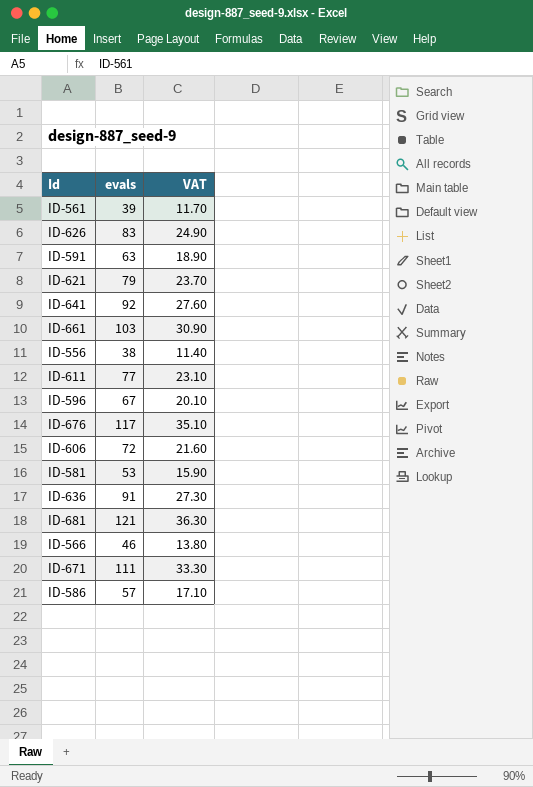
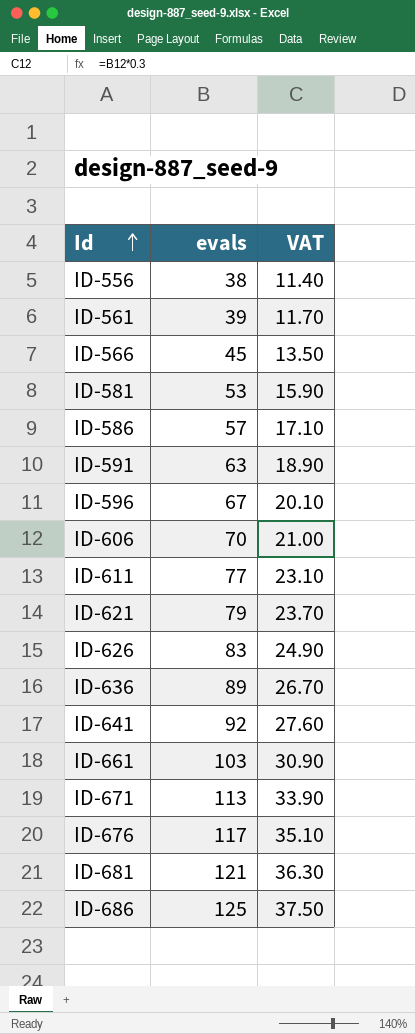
row order: none -> Id ascending
ID-566 | evals: 46 -> 45
ID-566 | VAT: 13.80 -> 13.50
ID-606 | evals: 72 -> 70
ID-606 | VAT: 21.60 -> 21.00
ID-636 | evals: 91 -> 89
ID-636 | VAT: 27.30 -> 26.70
ID-671 | evals: 111 -> 113
ID-671 | VAT: 33.30 -> 33.90
row ID-686: none -> 125 | 37.50

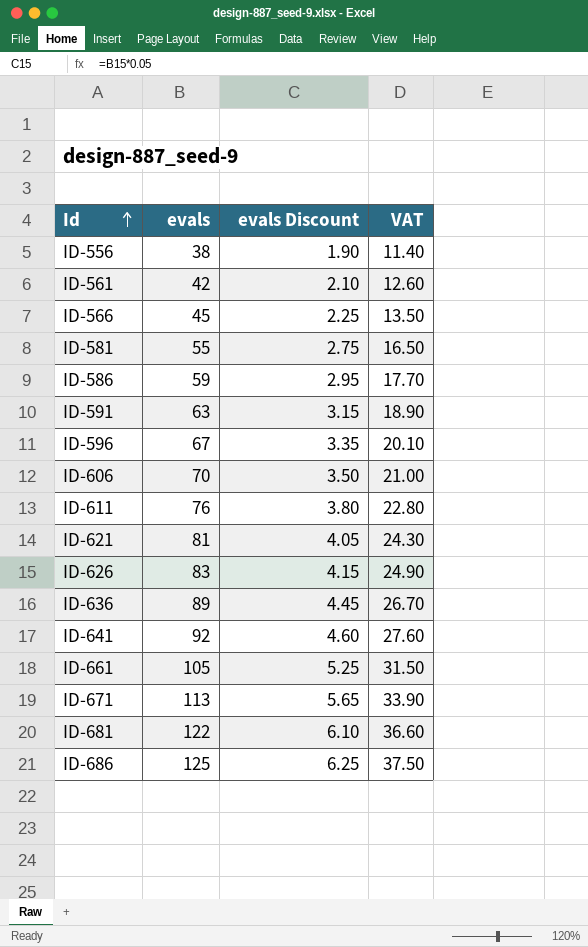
column evals Discount | formula: none -> [evals] * 0.05
row ID-676: 117 | 35.10 -> none
ID-561 | evals: 39 -> 42
ID-561 | VAT: 11.70 -> 12.60
ID-581 | evals: 53 -> 55
ID-581 | VAT: 15.90 -> 16.50
ID-586 | evals: 57 -> 59
ID-586 | VAT: 17.10 -> 17.70
ID-611 | evals: 77 -> 76
ID-611 | VAT: 23.10 -> 22.80
ID-621 | evals: 79 -> 81
ID-621 | VAT: 23.70 -> 24.30
ID-661 | evals: 103 -> 105
ID-661 | VAT: 30.90 -> 31.50
ID-681 | evals: 121 -> 122
ID-681 | VAT: 36.30 -> 36.60

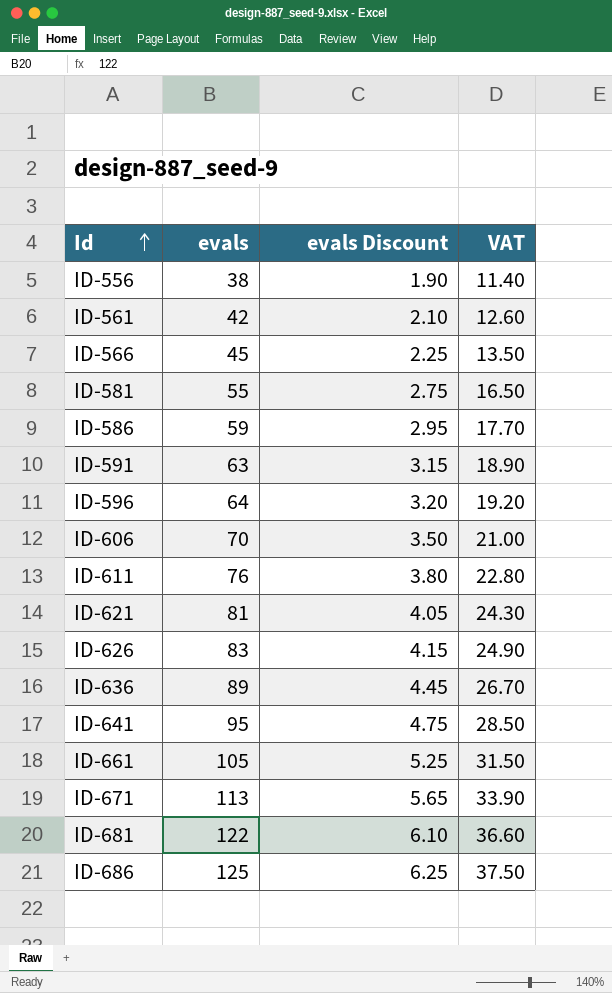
ID-596 | evals: 67 -> 64
ID-596 | evals Discount: 3.35 -> 3.20
ID-596 | VAT: 20.10 -> 19.20
ID-641 | evals: 92 -> 95
ID-641 | evals Discount: 4.60 -> 4.75
ID-641 | VAT: 27.60 -> 28.50

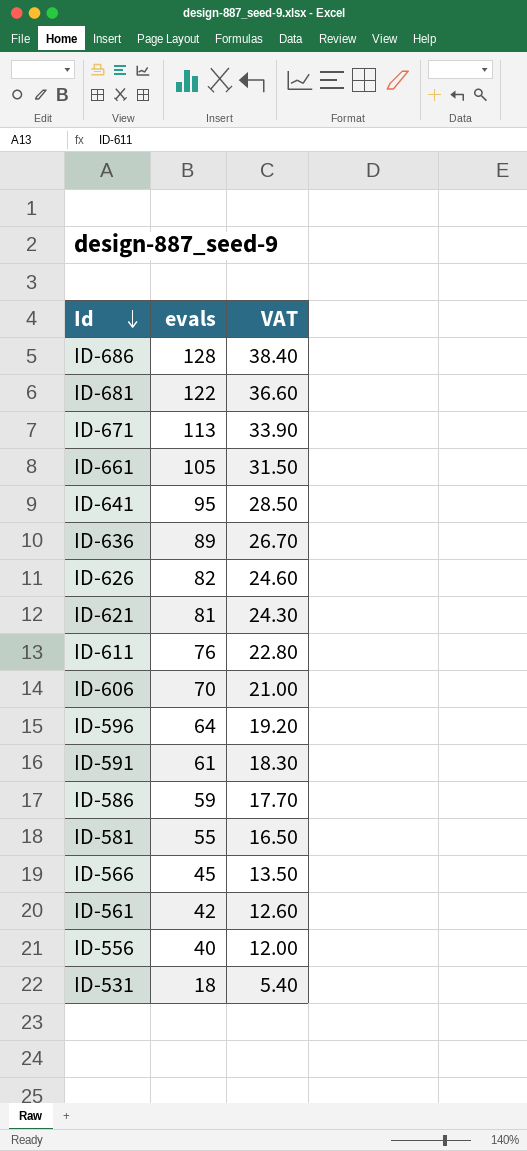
row order: Id ascending -> Id descending
column evals Discount | formula: [evals] * 0.05 -> none
ID-686 | evals: 125 -> 128
ID-686 | VAT: 37.50 -> 38.40
ID-626 | evals: 83 -> 82
ID-626 | VAT: 24.90 -> 24.60
ID-591 | evals: 63 -> 61
ID-591 | VAT: 18.90 -> 18.30
ID-556 | evals: 38 -> 40
ID-556 | VAT: 11.40 -> 12.00
row ID-531: none -> 18 | 5.40

